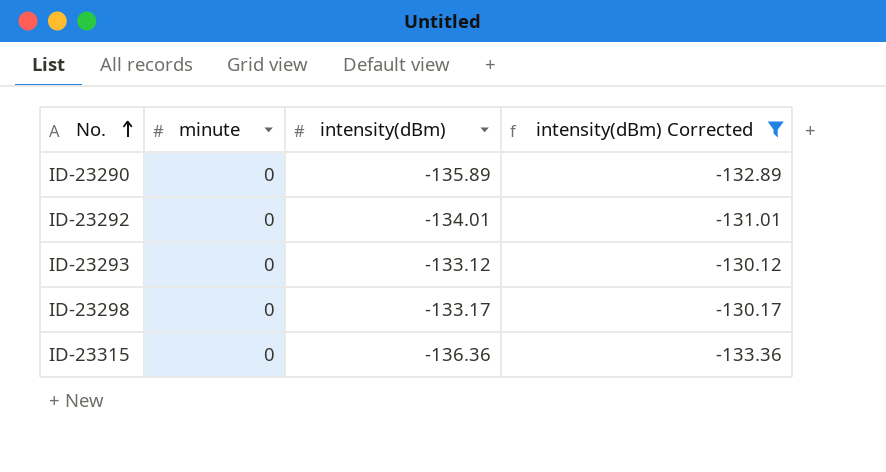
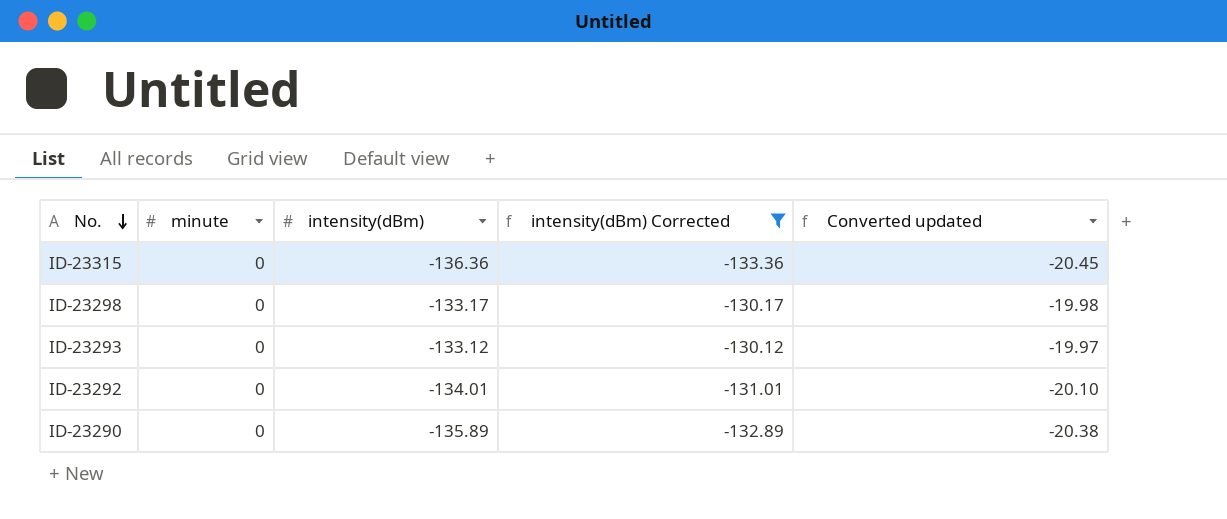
row order: No. ascending -> No. descending
column Converted updated | formula: none -> [intensity(dBm)] * 0.15

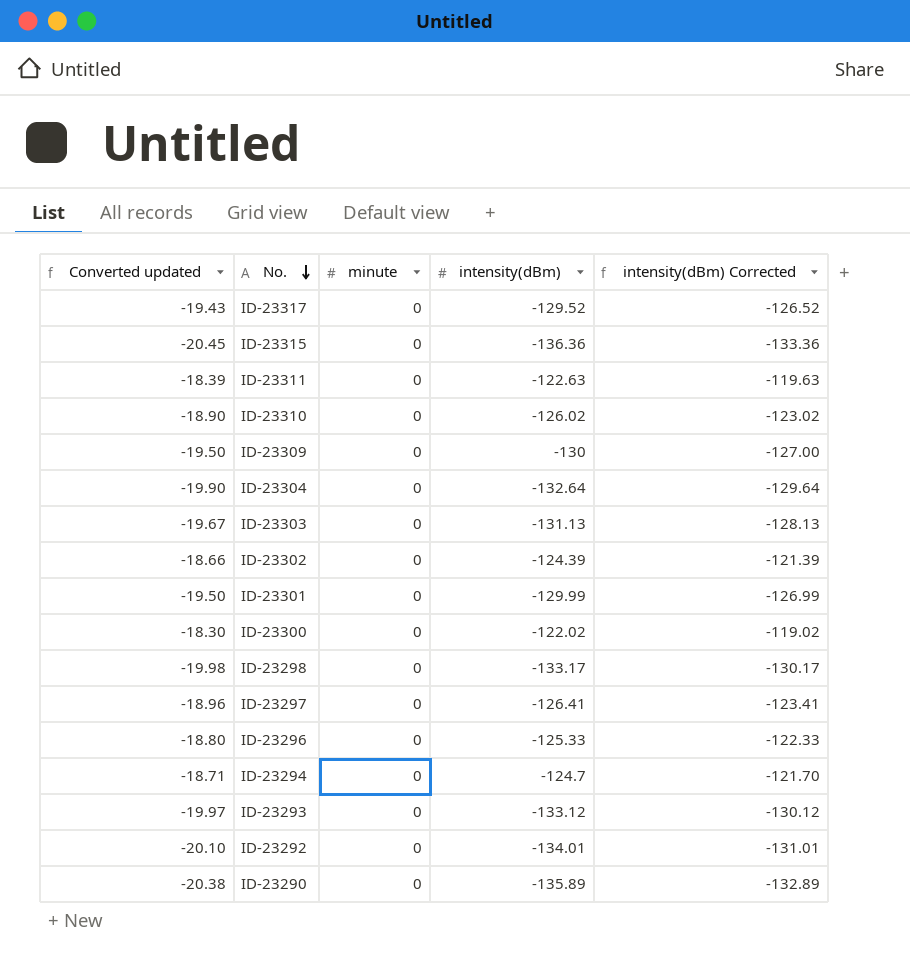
filter: intensity(dBm) Corrected <= -130.12 -> none
column Converted updated | position: 5 -> 1

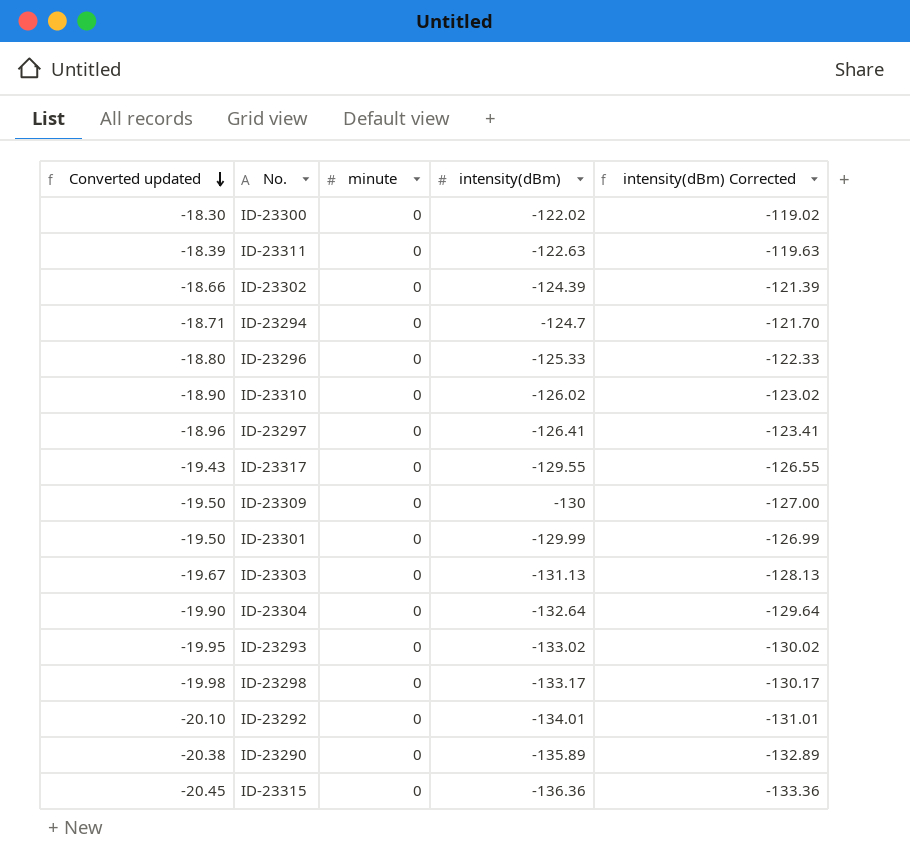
row order: No. descending -> Converted updated descending
ID-23317 | intensity(dBm): -129.52 -> -129.55
ID-23317 | intensity(dBm) Corrected: -126.52 -> -126.55
ID-23293 | Converted updated: -19.97 -> -19.95
ID-23293 | intensity(dBm): -133.12 -> -133.02
ID-23293 | intensity(dBm) Corrected: -130.12 -> -130.02

